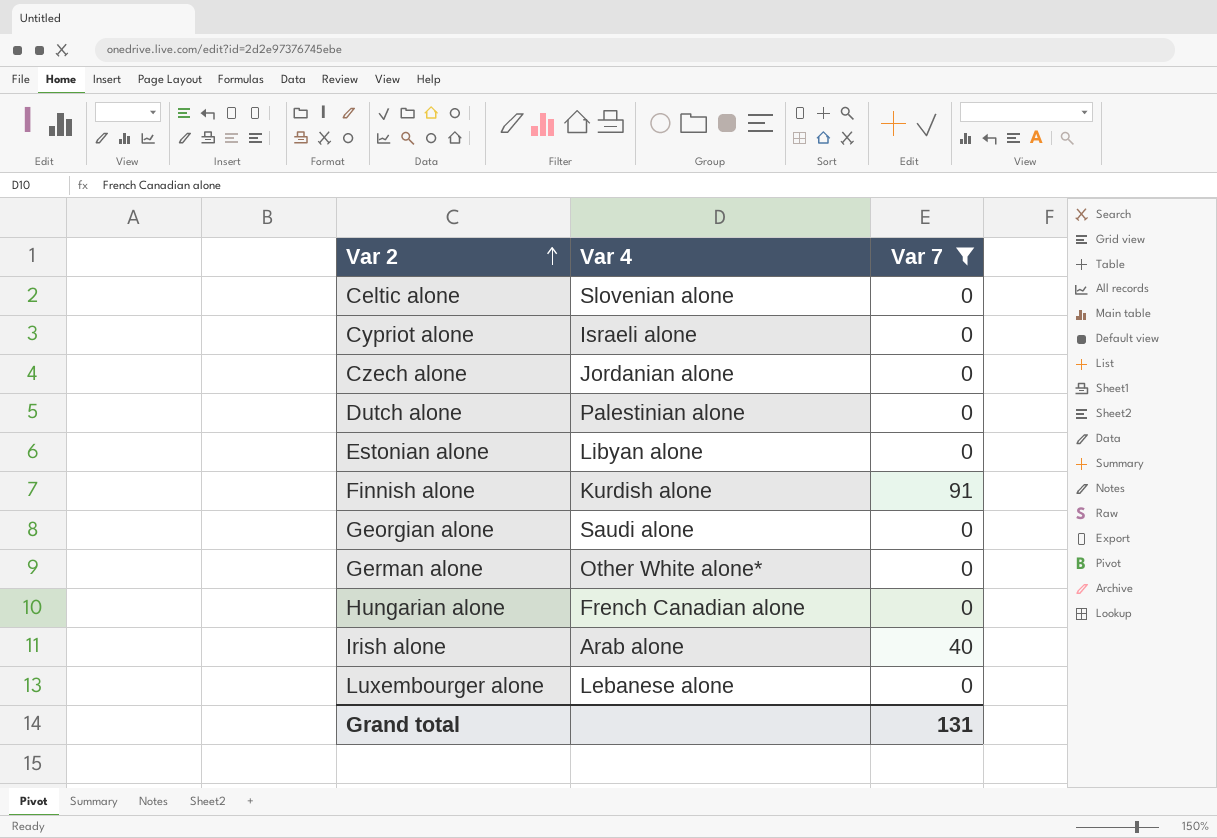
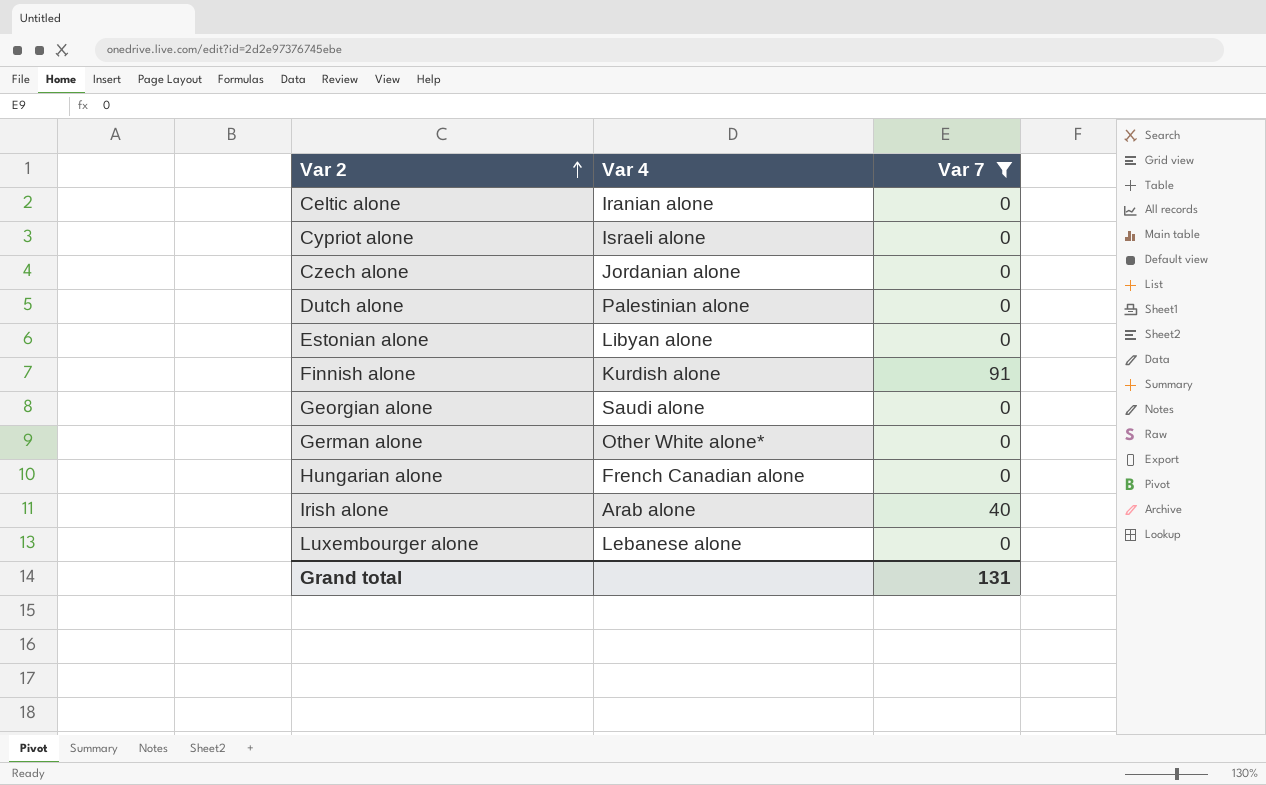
Celtic alone | Var 4: Slovenian alone -> Iranian alone

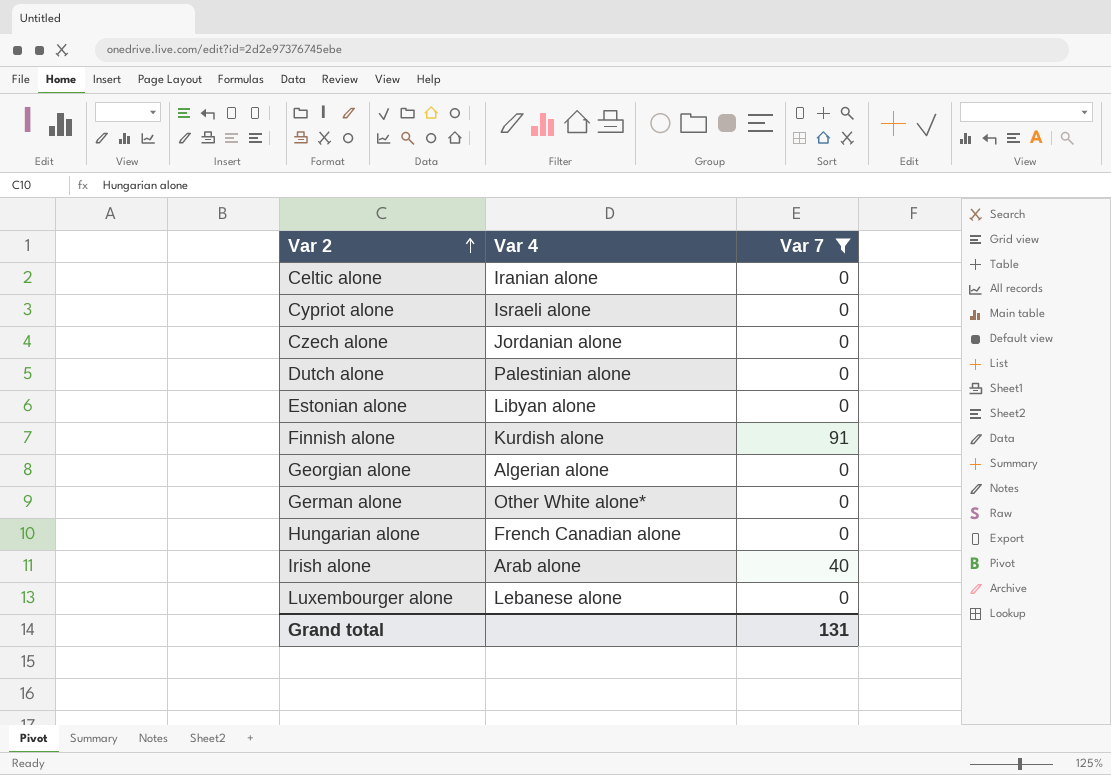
Georgian alone | Var 4: Saudi alone -> Algerian alone

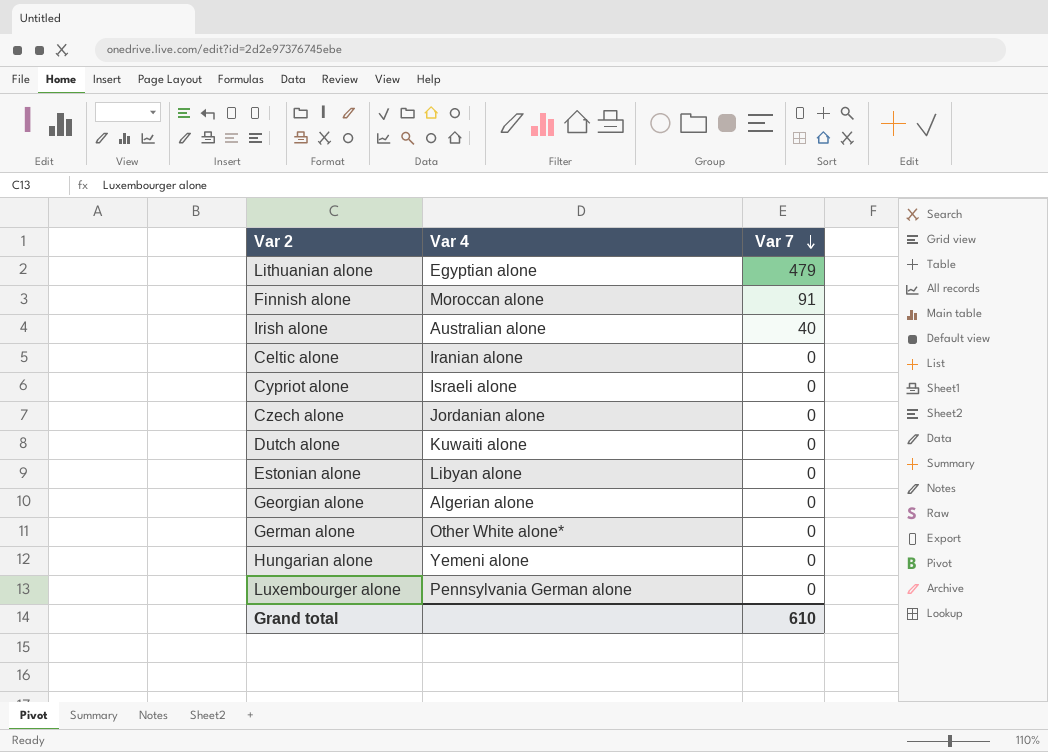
filter: Var 7 != 479 -> none
row order: Var 2 ascending -> Var 7 descending
Finnish alone | Var 4: Kurdish alone -> Moroccan alone
Irish alone | Var 4: Arab alone -> Australian alone
Dutch alone | Var 4: Palestinian alone -> Kuwaiti alone
Hungarian alone | Var 4: French Canadian alone -> Yemeni alone
Luxembourger alone | Var 4: Lebanese alone -> Pennsylvania German alone
Grand total | Var 7: 131 -> 610

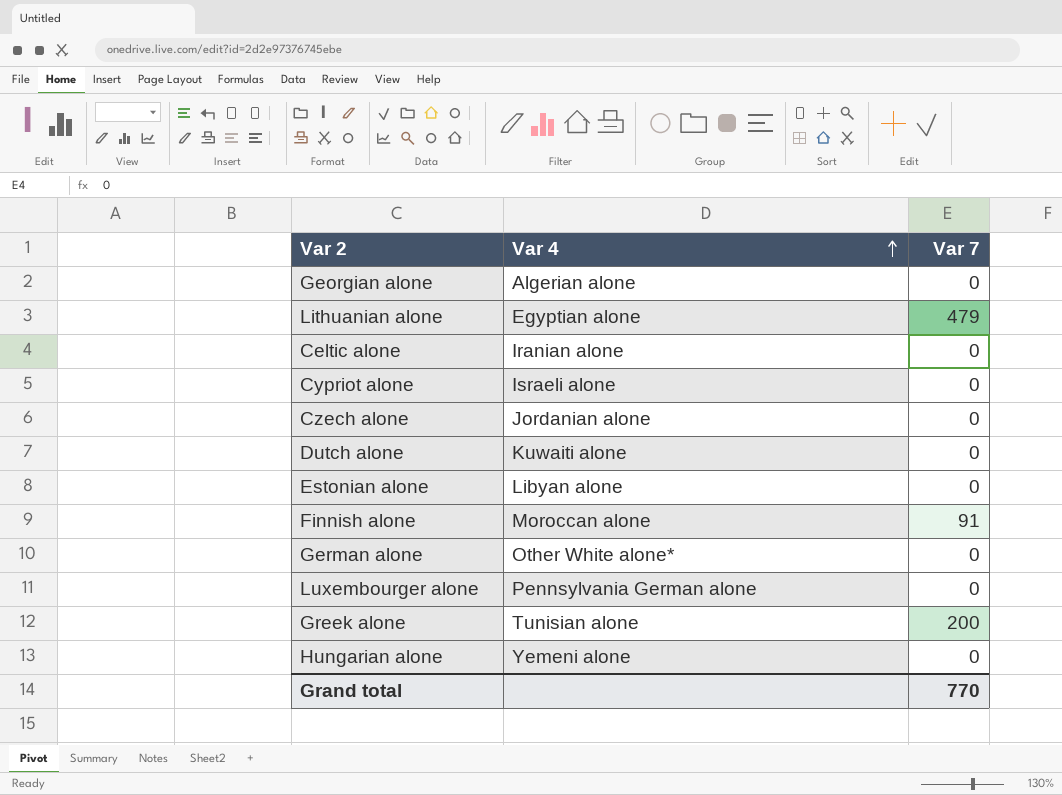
row order: Var 7 descending -> Var 4 ascending
row Irish alone: Australian alone | 40 -> none
row Greek alone: none -> Tunisian alone | 200
Grand total | Var 7: 610 -> 770

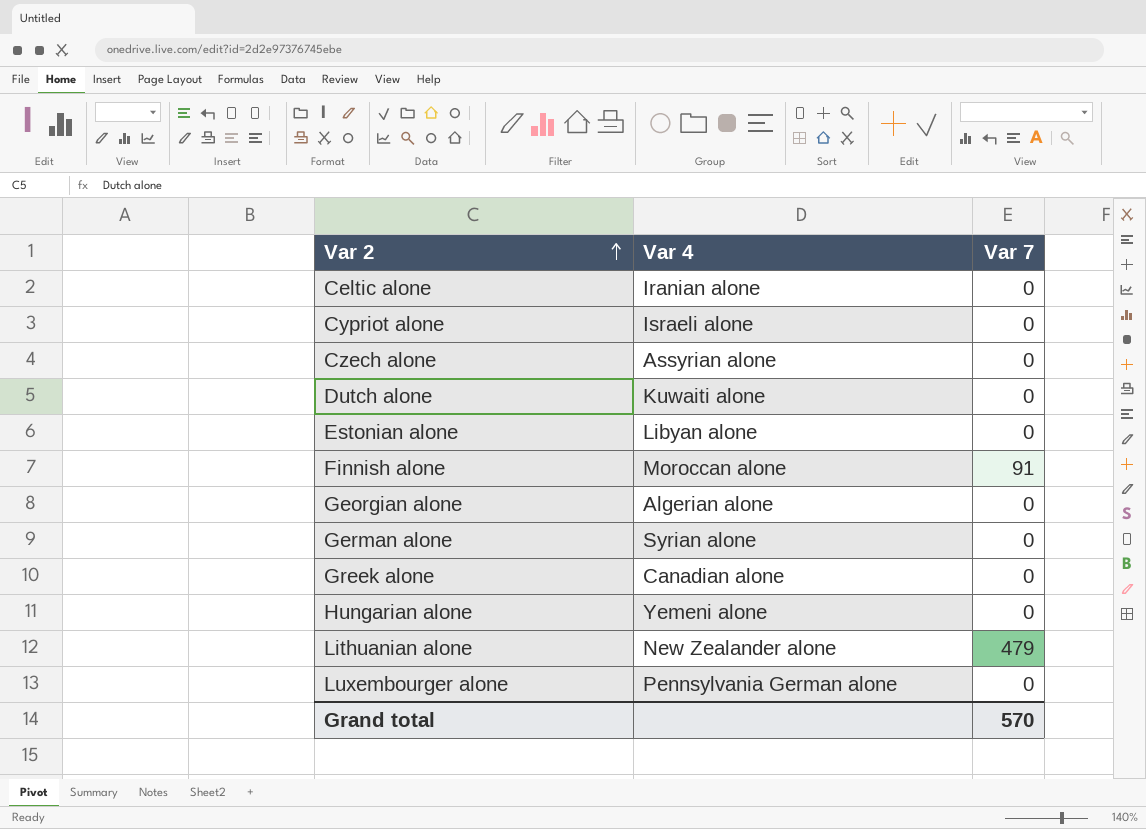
row order: Var 4 ascending -> Var 2 ascending
Czech alone | Var 4: Jordanian alone -> Assyrian alone
German alone | Var 4: Other White alone* -> Syrian alone
Greek alone | Var 4: Tunisian alone -> Canadian alone
Greek alone | Var 7: 200 -> 0
Lithuanian alone | Var 4: Egyptian alone -> New Zealander alone
Grand total | Var 7: 770 -> 570

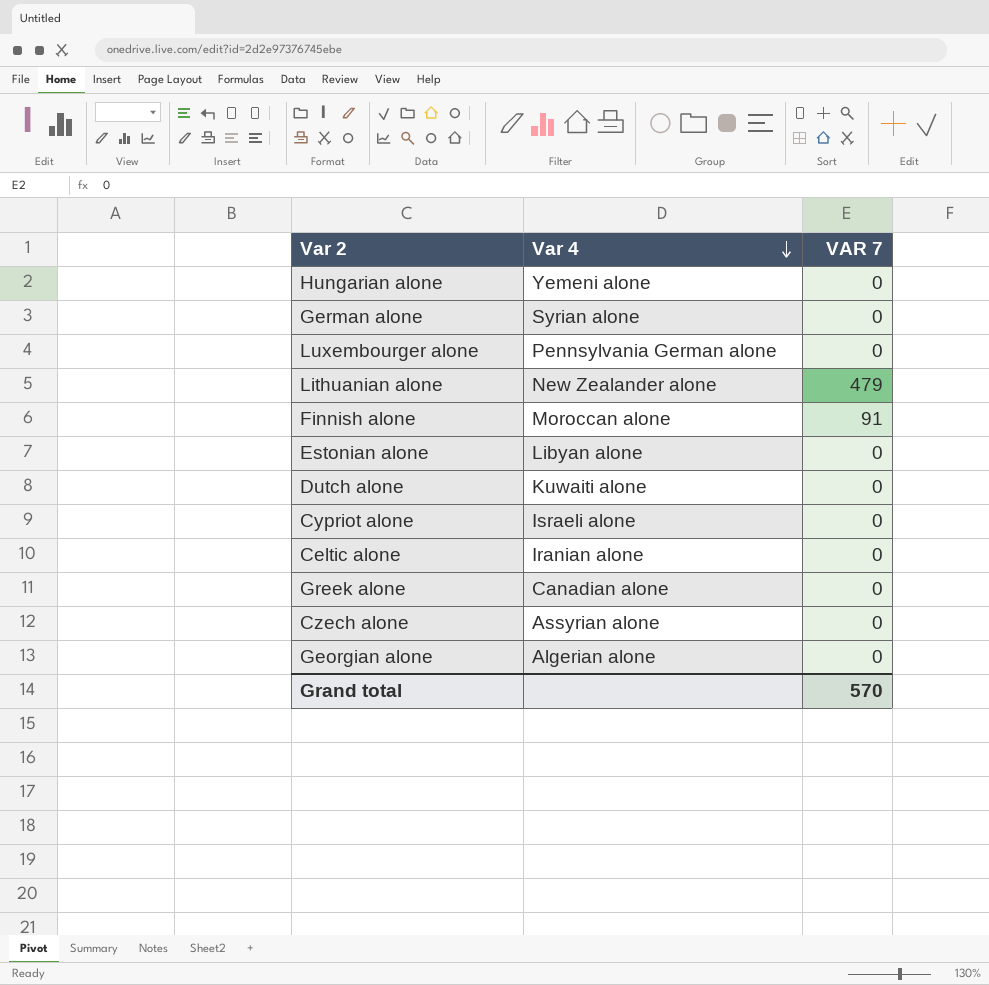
row order: Var 2 ascending -> Var 4 descending
column name: Var 7 -> VAR 7

